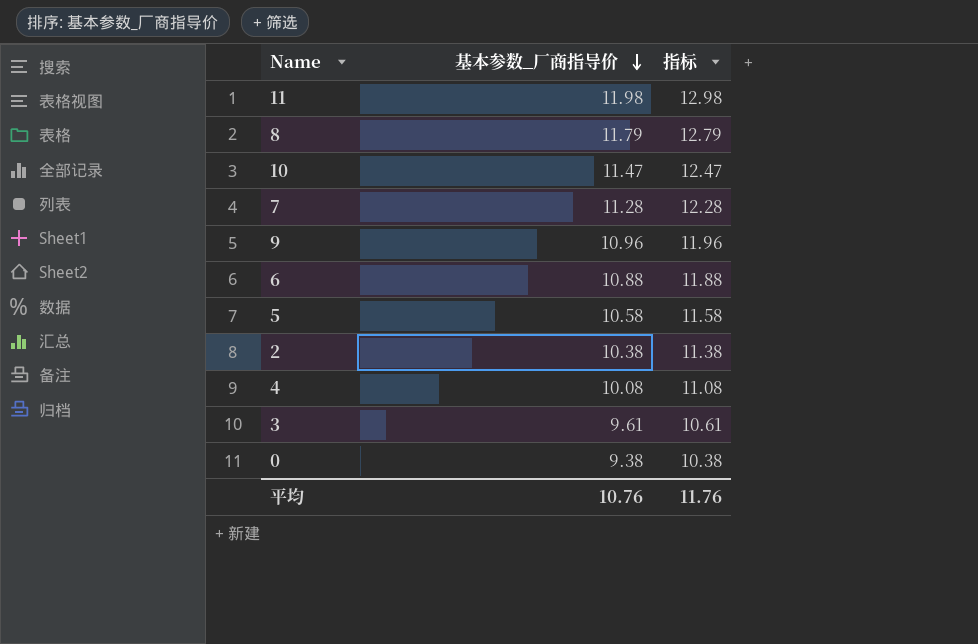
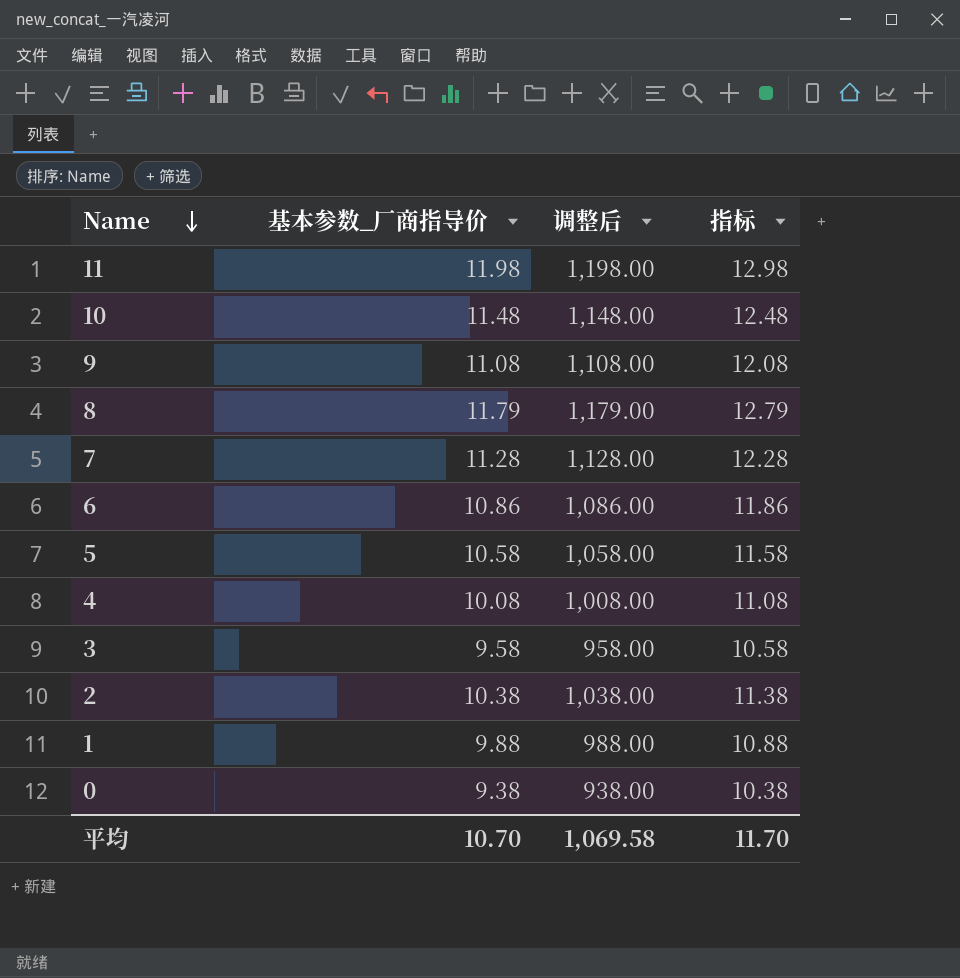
row order: 基本参数_厂商指导价 descending -> Name descending
column 调整后 | formula: none -> [基本参数_厂商指导价] * 100
10 | 基本参数_厂商指导价: 11.47 -> 11.48
10 | 指标: 12.47 -> 12.48
9 | 基本参数_厂商指导价: 10.96 -> 11.08
9 | 指标: 11.96 -> 12.08
6 | 基本参数_厂商指导价: 10.88 -> 10.86
6 | 指标: 11.88 -> 11.86
3 | 基本参数_厂商指导价: 9.61 -> 9.58
3 | 指标: 10.61 -> 10.58
row 1: none -> 9.88 | 988.00 | 10.88
平均 | 基本参数_厂商指导价: 10.76 -> 10.70
平均 | 指标: 11.76 -> 11.70

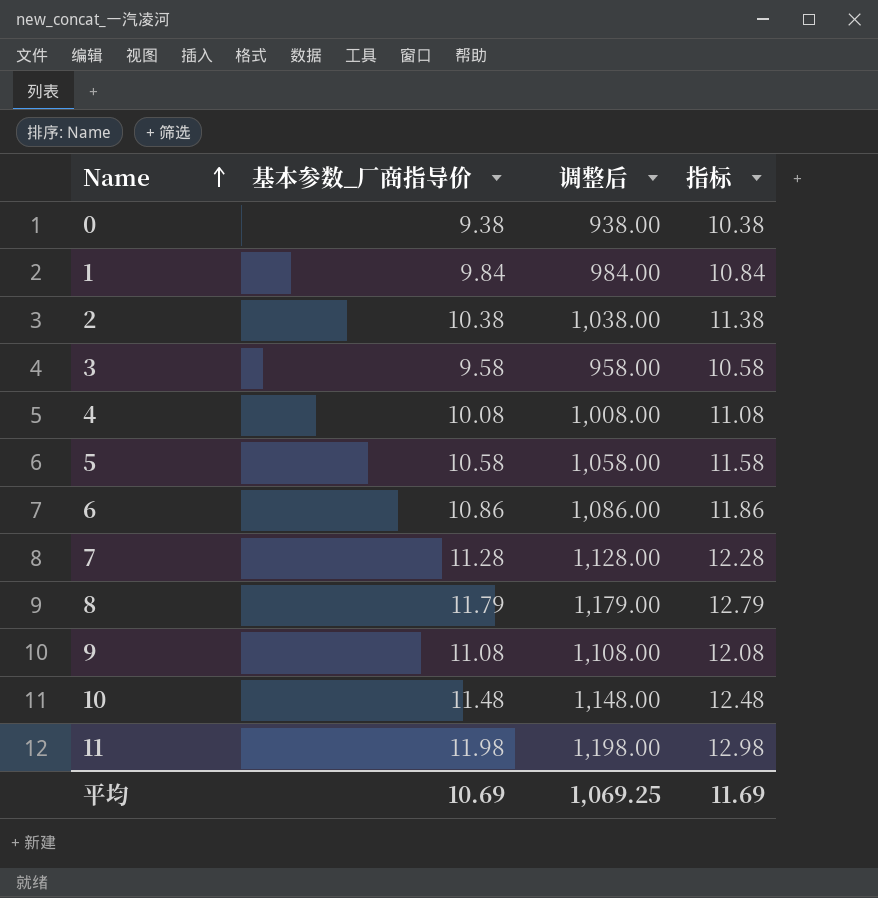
row order: Name descending -> Name ascending
1 | 基本参数_厂商指导价: 9.88 -> 9.84
1 | 调整后: 988.00 -> 984.00
1 | 指标: 10.88 -> 10.84
平均 | 基本参数_厂商指导价: 10.70 -> 10.69
平均 | 调整后: 1,069.58 -> 1,069.25
平均 | 指标: 11.70 -> 11.69

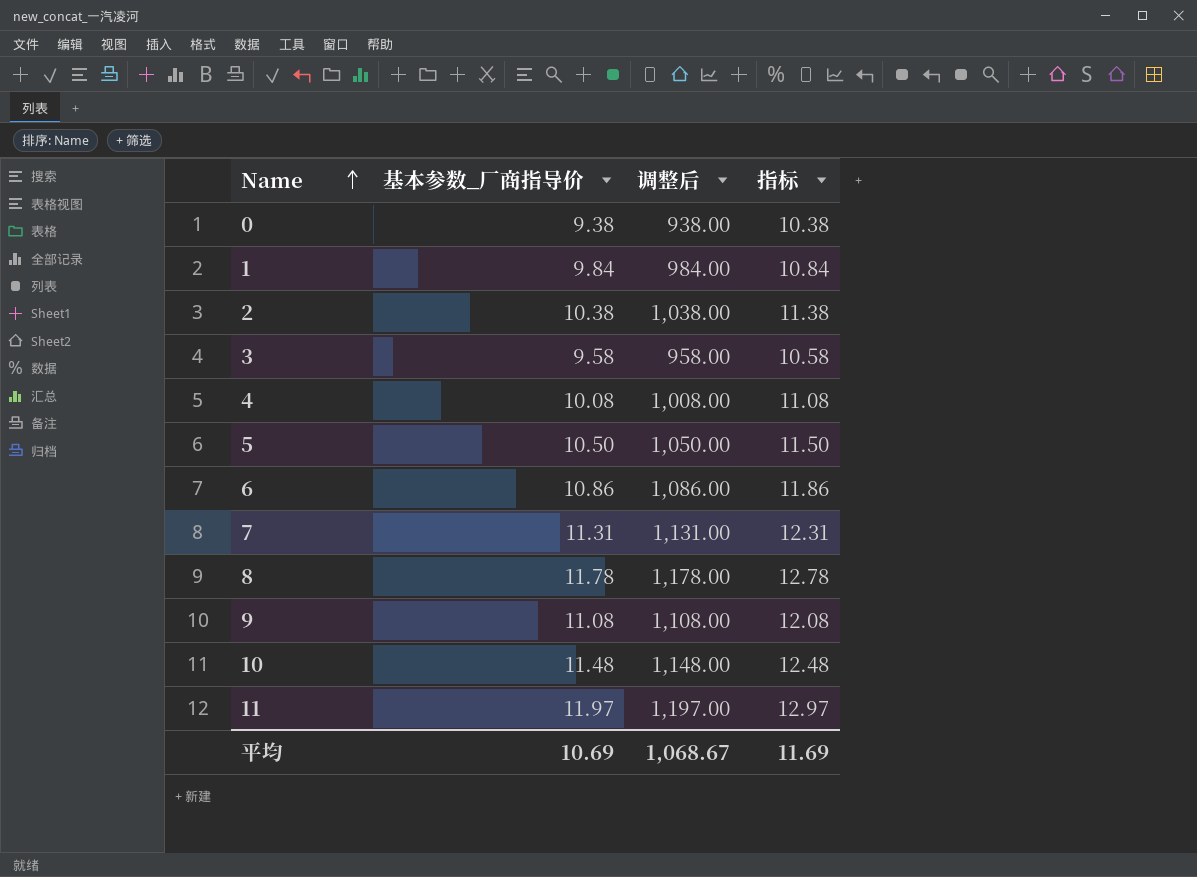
5 | 基本参数_厂商指导价: 10.58 -> 10.50
5 | 调整后: 1,058.00 -> 1,050.00
5 | 指标: 11.58 -> 11.50
7 | 基本参数_厂商指导价: 11.28 -> 11.31
7 | 调整后: 1,128.00 -> 1,131.00
7 | 指标: 12.28 -> 12.31
8 | 基本参数_厂商指导价: 11.79 -> 11.78
8 | 调整后: 1,179.00 -> 1,178.00
8 | 指标: 12.79 -> 12.78
11 | 基本参数_厂商指导价: 11.98 -> 11.97
11 | 调整后: 1,198.00 -> 1,197.00
11 | 指标: 12.98 -> 12.97
平均 | 调整后: 1,069.25 -> 1,068.67

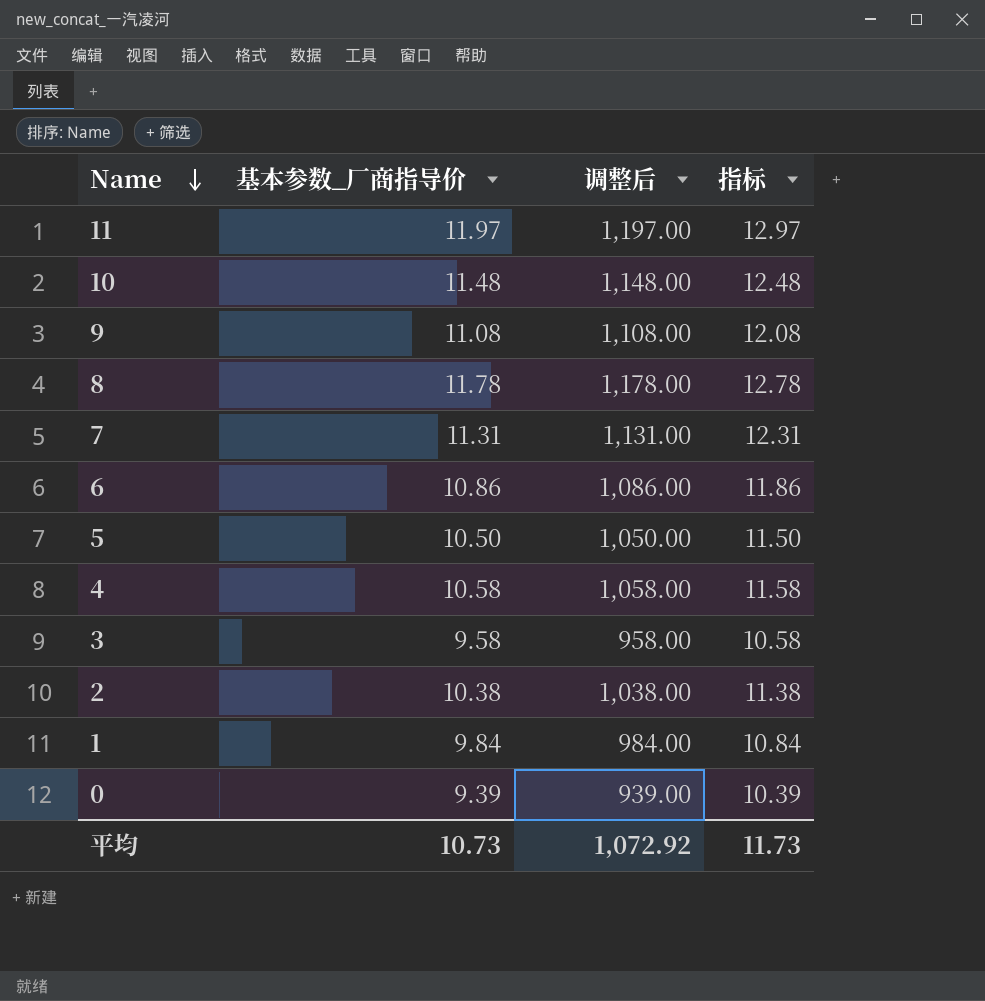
row order: Name ascending -> Name descending
4 | 基本参数_厂商指导价: 10.08 -> 10.58
4 | 调整后: 1,008.00 -> 1,058.00
4 | 指标: 11.08 -> 11.58
0 | 基本参数_厂商指导价: 9.38 -> 9.39
0 | 调整后: 938.00 -> 939.00
0 | 指标: 10.38 -> 10.39
平均 | 基本参数_厂商指导价: 10.69 -> 10.73
平均 | 调整后: 1,068.67 -> 1,072.92
平均 | 指标: 11.69 -> 11.73

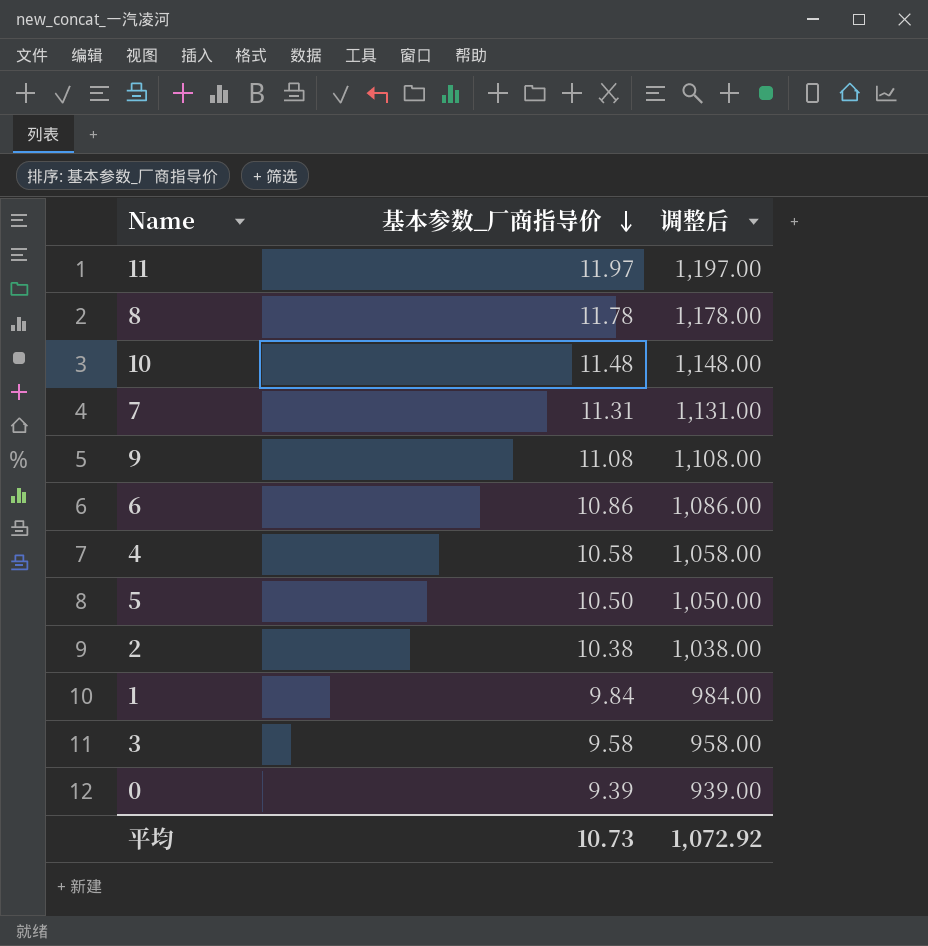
row order: Name descending -> 基本参数_厂商指导价 descending
column 指标 | formula: [基本参数_厂商指导价] + 1 -> none

